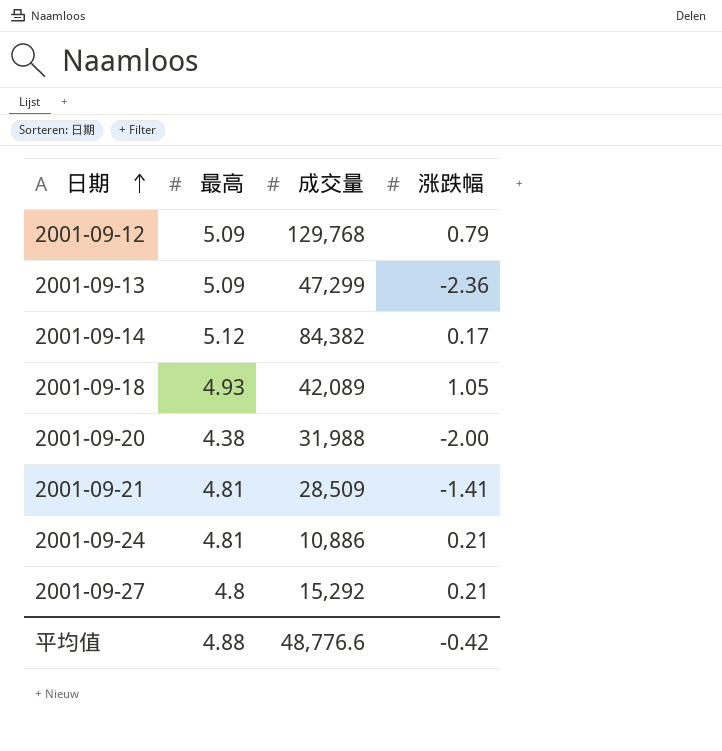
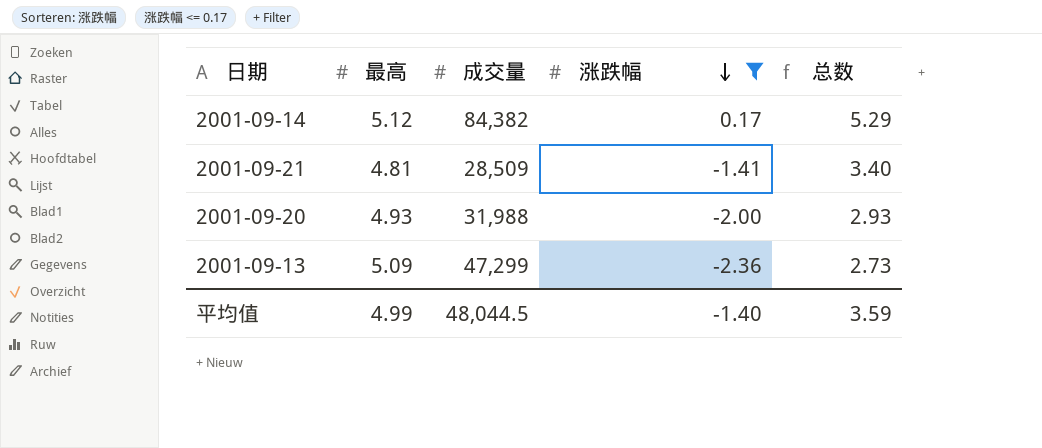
filter: none -> 涨跌幅 <= 0.17
row order: 日期 ascending -> 涨跌幅 descending
column 总数 | formula: none -> [最高] + [涨跌幅]
2001-09-20 | 最高: 4.38 -> 4.93
平均值 | 最高: 4.88 -> 4.99
平均值 | 成交量: 48,776.6 -> 48,044.5
平均值 | 涨跌幅: -0.42 -> -1.40

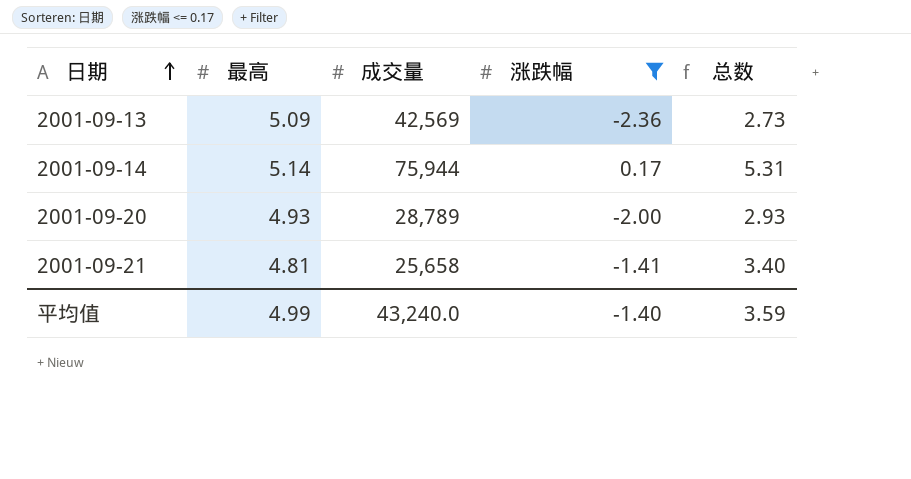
row order: 涨跌幅 descending -> 日期 ascending
2001-09-13 | 成交量: 47,299 -> 42,569
2001-09-14 | 最高: 5.12 -> 5.14
2001-09-14 | 成交量: 84,382 -> 75,944
2001-09-14 | 总数: 5.29 -> 5.31
2001-09-20 | 成交量: 31,988 -> 28,789
2001-09-21 | 成交量: 28,509 -> 25,658
平均值 | 成交量: 48,044.5 -> 43,240.0

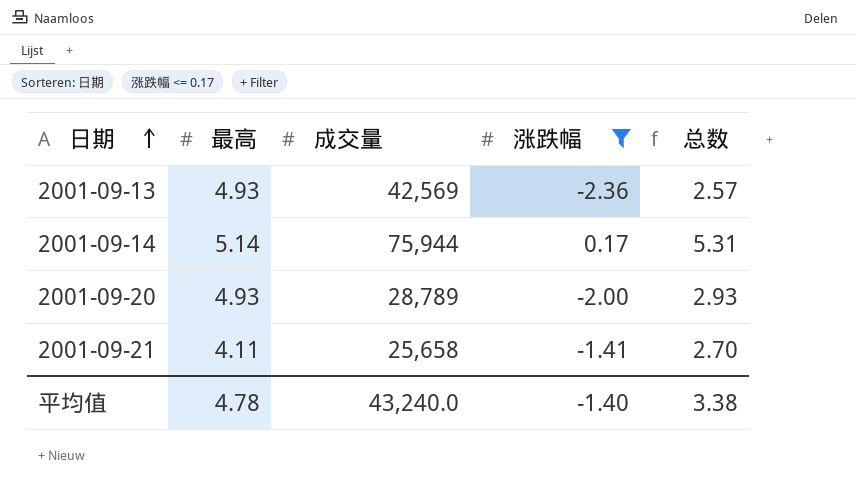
2001-09-13 | 最高: 5.09 -> 4.93
2001-09-13 | 总数: 2.73 -> 2.57
2001-09-21 | 最高: 4.81 -> 4.11
2001-09-21 | 总数: 3.40 -> 2.70
平均值 | 最高: 4.99 -> 4.78
平均值 | 总数: 3.59 -> 3.38

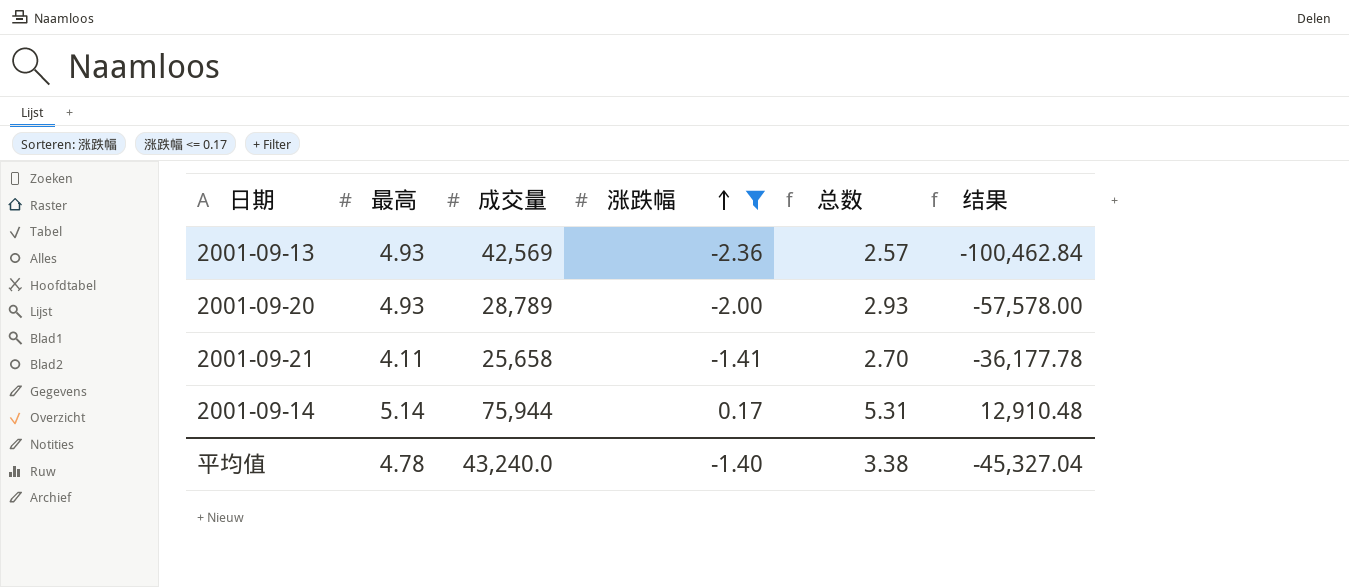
row order: 日期 ascending -> 涨跌幅 ascending
column 结果 | formula: none -> [成交量] * [涨跌幅]

